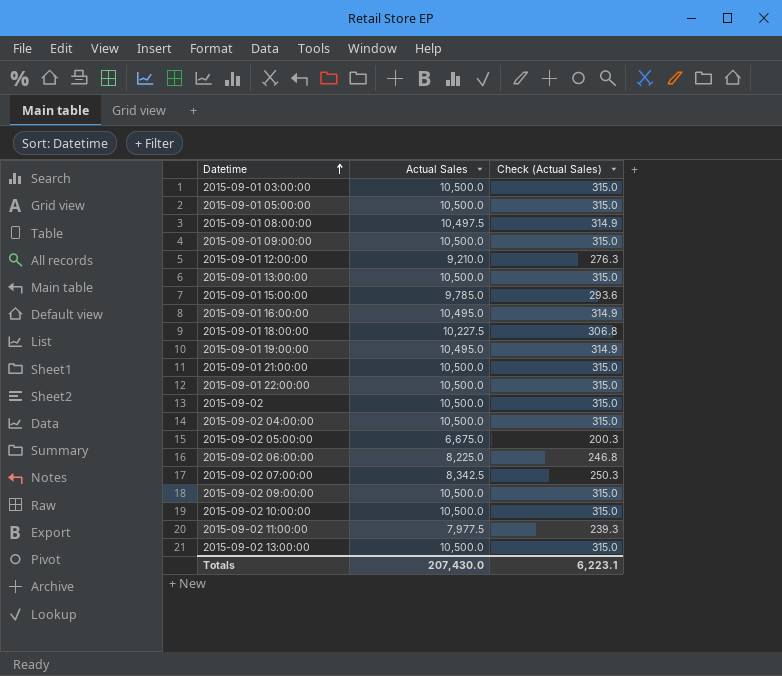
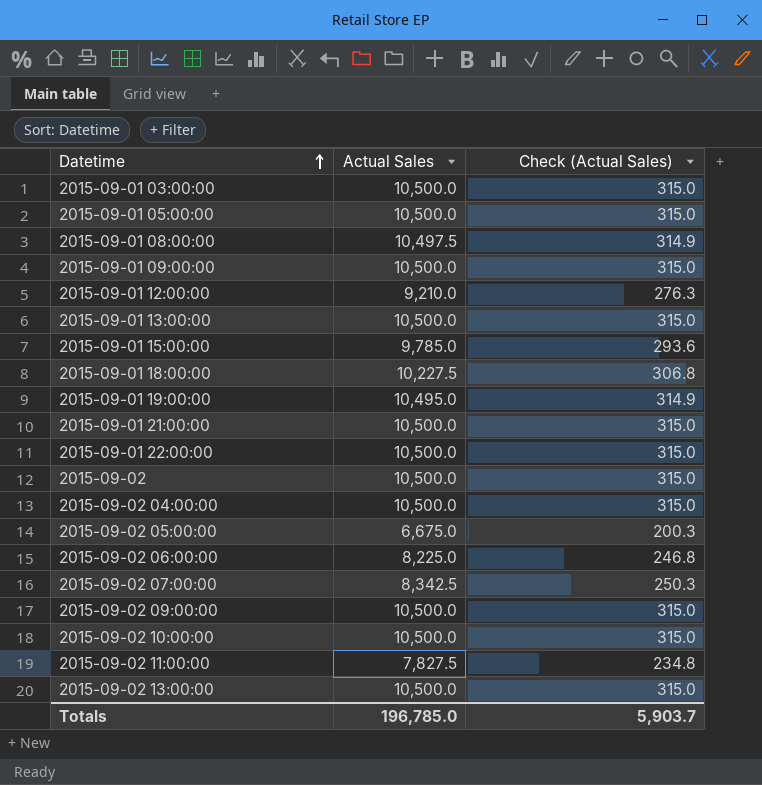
row 2015-09-01 16:00:00: 10,495.0 | 314.9 -> none
2015-09-02 11:00:00 | Actual Sales: 7,977.5 -> 7,827.5
2015-09-02 11:00:00 | Check (Actual Sales): 239.3 -> 234.8
Totals | Actual Sales: 207,430.0 -> 196,785.0
Totals | Check (Actual Sales): 6,223.1 -> 5,903.7

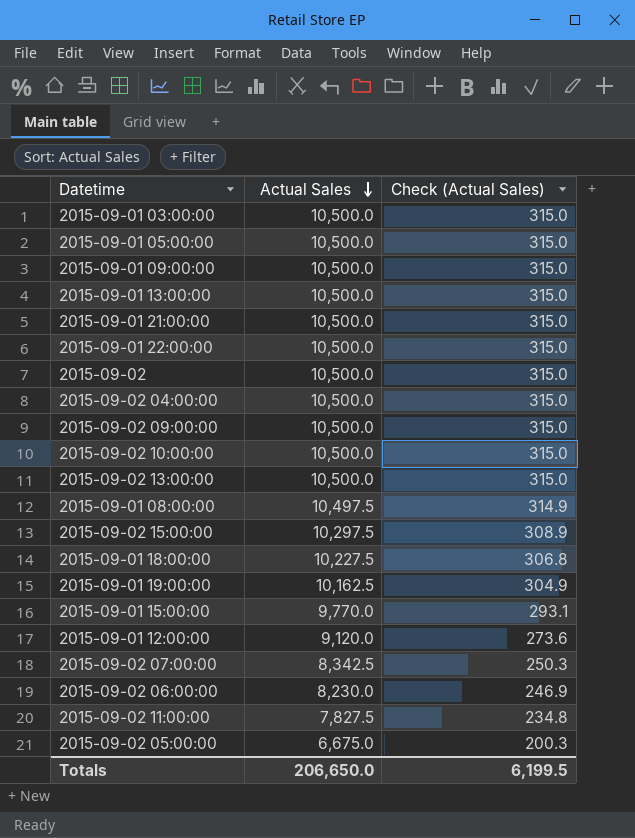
row order: Datetime ascending -> Actual Sales descending
row 2015-09-02 15:00:00: none -> 10,297.5 | 308.9
2015-09-01 19:00:00 | Actual Sales: 10,495.0 -> 10,162.5
2015-09-01 19:00:00 | Check (Actual Sales): 314.9 -> 304.9
2015-09-01 15:00:00 | Actual Sales: 9,785.0 -> 9,770.0
2015-09-01 15:00:00 | Check (Actual Sales): 293.6 -> 293.1
2015-09-01 12:00:00 | Actual Sales: 9,210.0 -> 9,120.0
2015-09-01 12:00:00 | Check (Actual Sales): 276.3 -> 273.6
2015-09-02 06:00:00 | Actual Sales: 8,225.0 -> 8,230.0
2015-09-02 06:00:00 | Check (Actual Sales): 246.8 -> 246.9
Totals | Actual Sales: 196,785.0 -> 206,650.0
Totals | Check (Actual Sales): 5,903.7 -> 6,199.5

